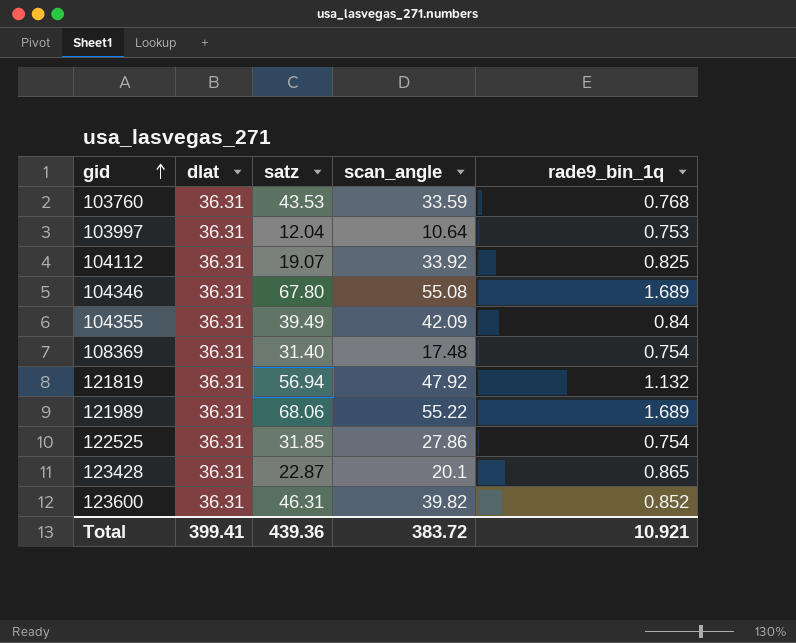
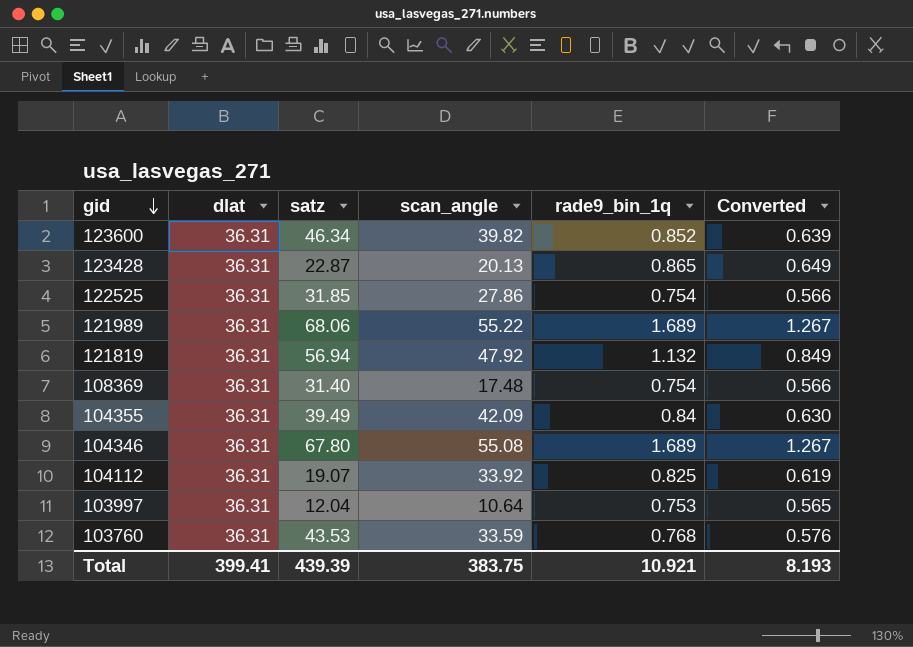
row order: gid ascending -> gid descending
column Converted | formula: none -> [rade9_bin_1q] * 0.75
123600 | satz: 46.31 -> 46.34
123428 | scan_angle: 20.1 -> 20.13
Total | satz: 439.36 -> 439.39
Total | scan_angle: 383.72 -> 383.75

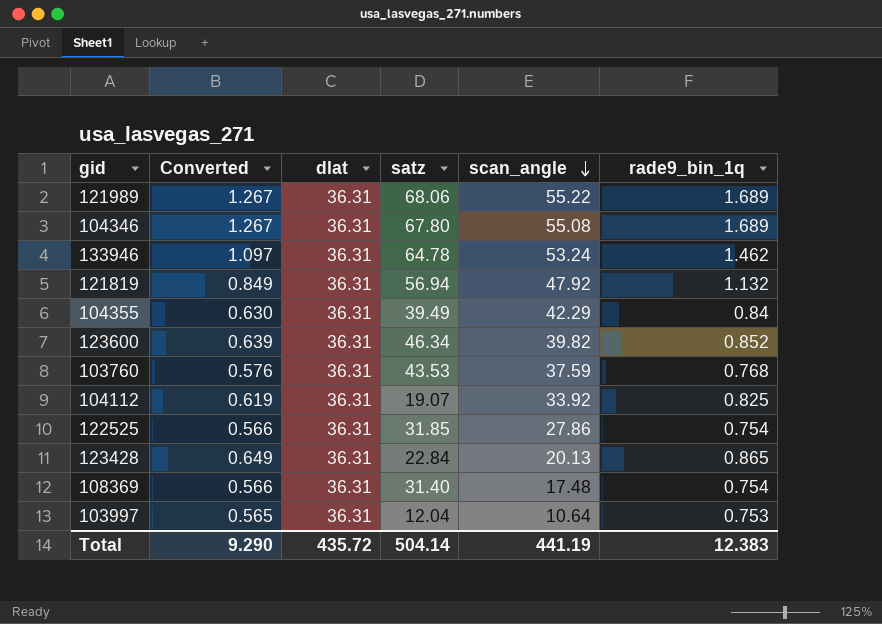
row order: gid descending -> scan_angle descending
column Converted | position: 6 -> 2
row 133946: none -> 1.097 | 36.31 | 64.78 | 53.24 | 1.462
104355 | scan_angle: 42.09 -> 42.29
103760 | scan_angle: 33.59 -> 37.59
123428 | satz: 22.87 -> 22.84
Total | Converted: 8.193 -> 9.290
Total | dlat: 399.41 -> 435.72
Total | satz: 439.39 -> 504.14
Total | scan_angle: 383.75 -> 441.19
Total | rade9_bin_1q: 10.921 -> 12.383

